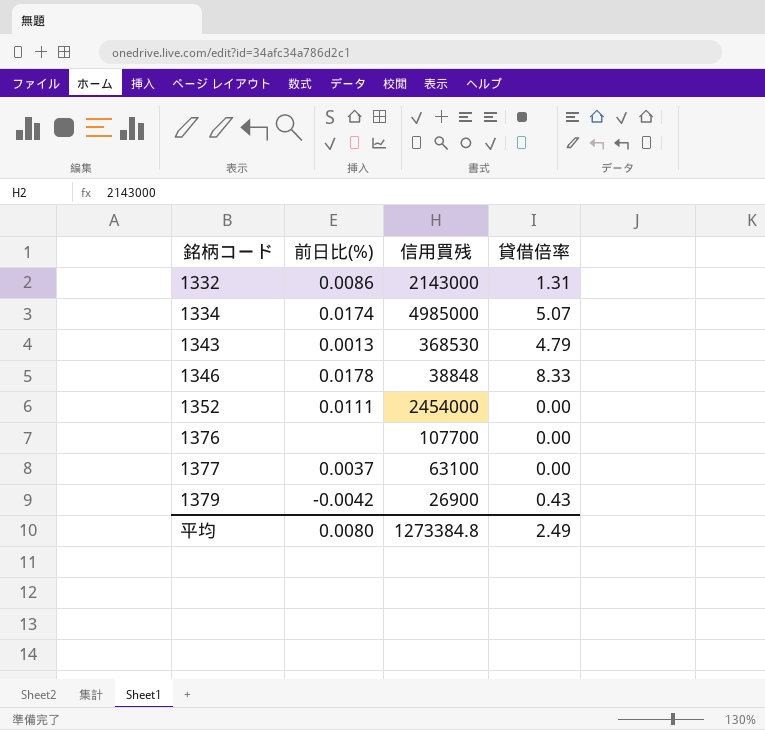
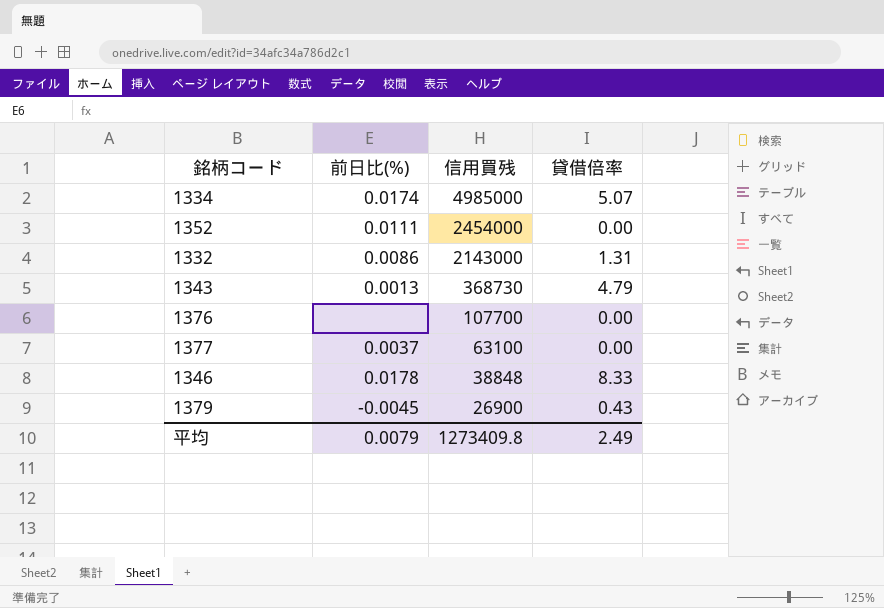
row order: 銘柄コード ascending -> 信用買残 descending
1343 | 信用買残: 368530 -> 368730
1379 | 前日比(%): -0.0042 -> -0.0045
平均 | 前日比(%): 0.0080 -> 0.0079
平均 | 信用買残: 1273384.8 -> 1273409.8

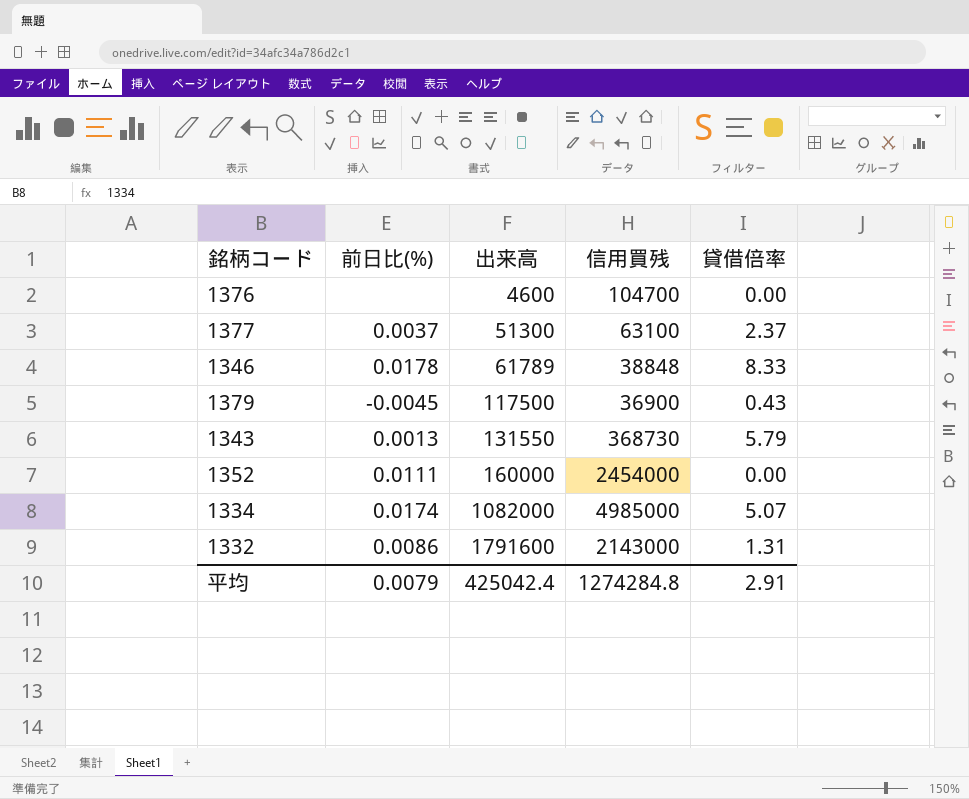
row order: 信用買残 descending -> 出来高 ascending
column 出来高 | position: none -> 3
1376 | 信用買残: 107700 -> 104700
1377 | 貸借倍率: 0.00 -> 2.37
1379 | 信用買残: 26900 -> 36900
1343 | 貸借倍率: 4.79 -> 5.79
平均 | 信用買残: 1273409.8 -> 1274284.8
平均 | 貸借倍率: 2.49 -> 2.91

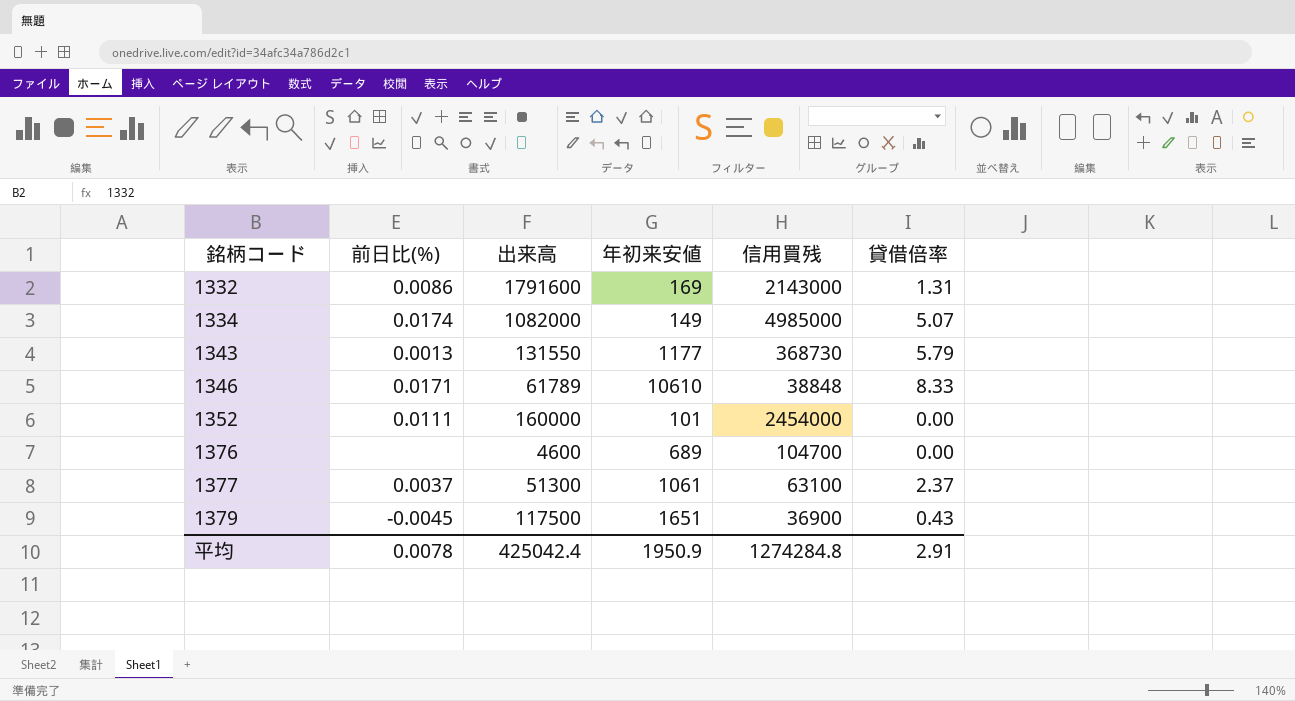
row order: 出来高 ascending -> 銘柄コード ascending
column 年初来安値 | position: none -> 4
1346 | 前日比(%): 0.0178 -> 0.0171
平均 | 前日比(%): 0.0079 -> 0.0078

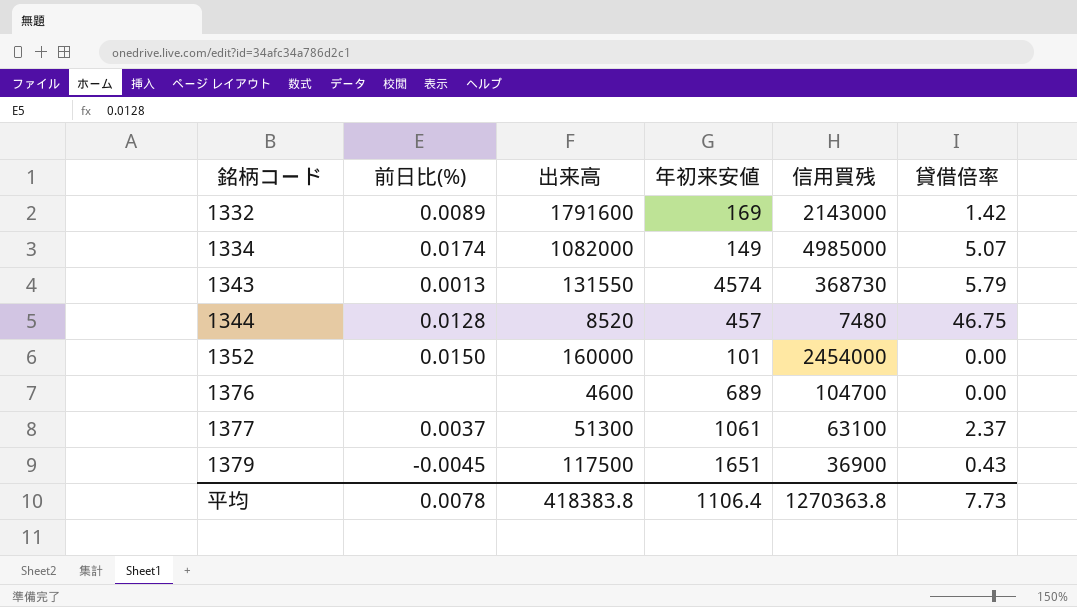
row 1346: 0.0171 | 61789 | 10610 | 38848 | 8.33 -> none
1332 | 前日比(%): 0.0086 -> 0.0089
1332 | 貸借倍率: 1.31 -> 1.42
1343 | 年初来安値: 1177 -> 4574
row 1344: none -> 0.0128 | 8520 | 457 | 7480 | 46.75
1352 | 前日比(%): 0.0111 -> 0.0150
平均 | 出来高: 425042.4 -> 418383.8
平均 | 年初来安値: 1950.9 -> 1106.4
平均 | 信用買残: 1274284.8 -> 1270363.8
平均 | 貸借倍率: 2.91 -> 7.73

